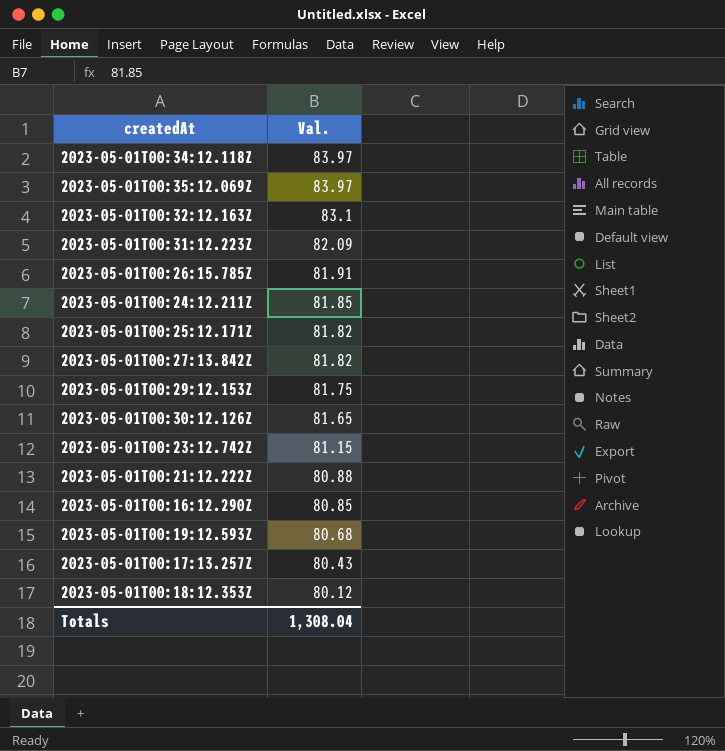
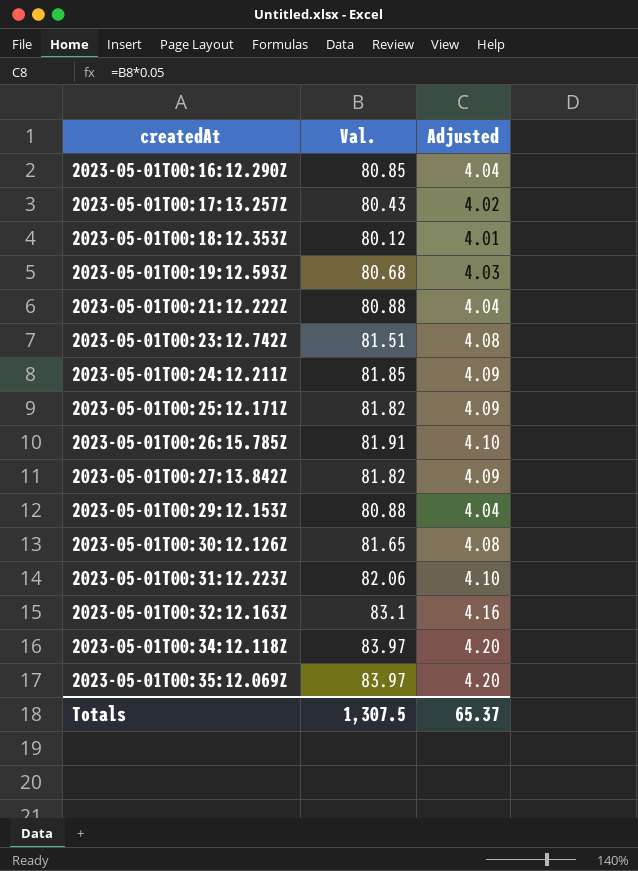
row order: Val. descending -> createdAt ascending
column Adjusted | formula: none -> [Val.] * 0.05
2023-05-01T00:23:12.742Z | Val.: 81.15 -> 81.51
2023-05-01T00:29:12.153Z | Val.: 81.75 -> 80.88
2023-05-01T00:31:12.223Z | Val.: 82.09 -> 82.06
Totals | Val.: 1,308.04 -> 1,307.5

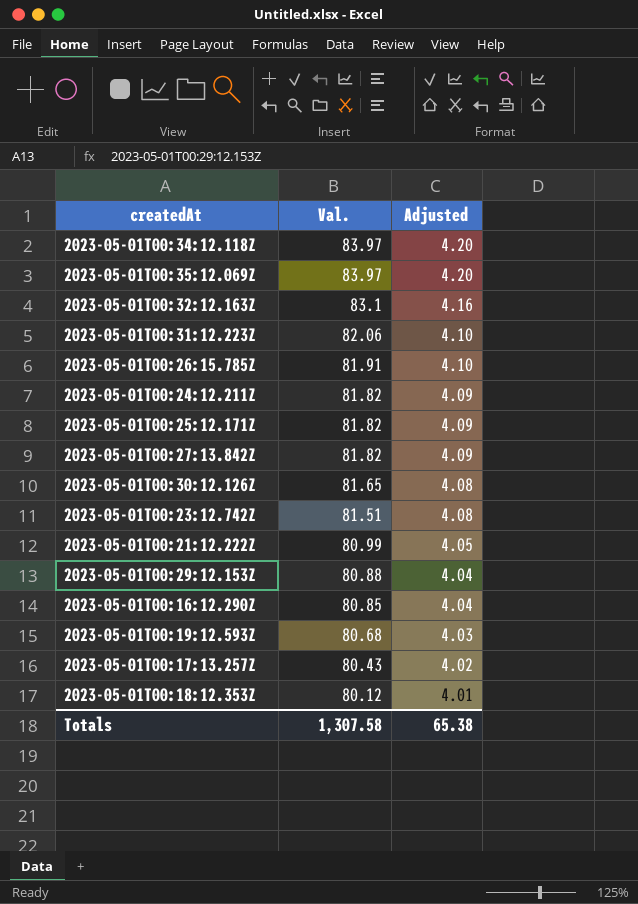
row order: createdAt ascending -> Val. descending
2023-05-01T00:24:12.211Z | Val.: 81.85 -> 81.82
2023-05-01T00:21:12.222Z | Val.: 80.88 -> 80.99
2023-05-01T00:21:12.222Z | Adjusted: 4.04 -> 4.05
Totals | Val.: 1,307.5 -> 1,307.58
Totals | Adjusted: 65.37 -> 65.38

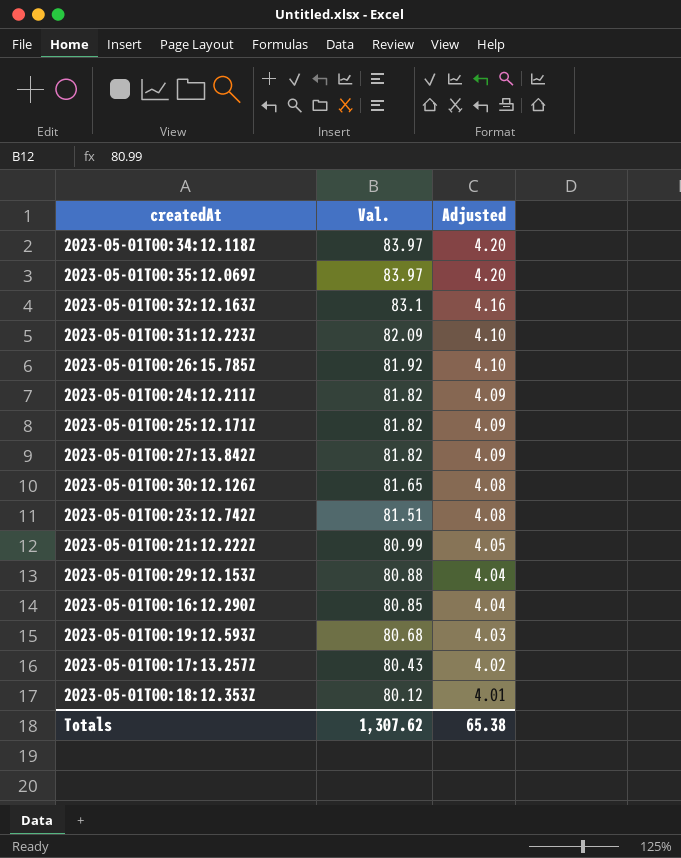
2023-05-01T00:31:12.223Z | Val.: 82.06 -> 82.09
2023-05-01T00:26:15.785Z | Val.: 81.91 -> 81.92
Totals | Val.: 1,307.58 -> 1,307.62

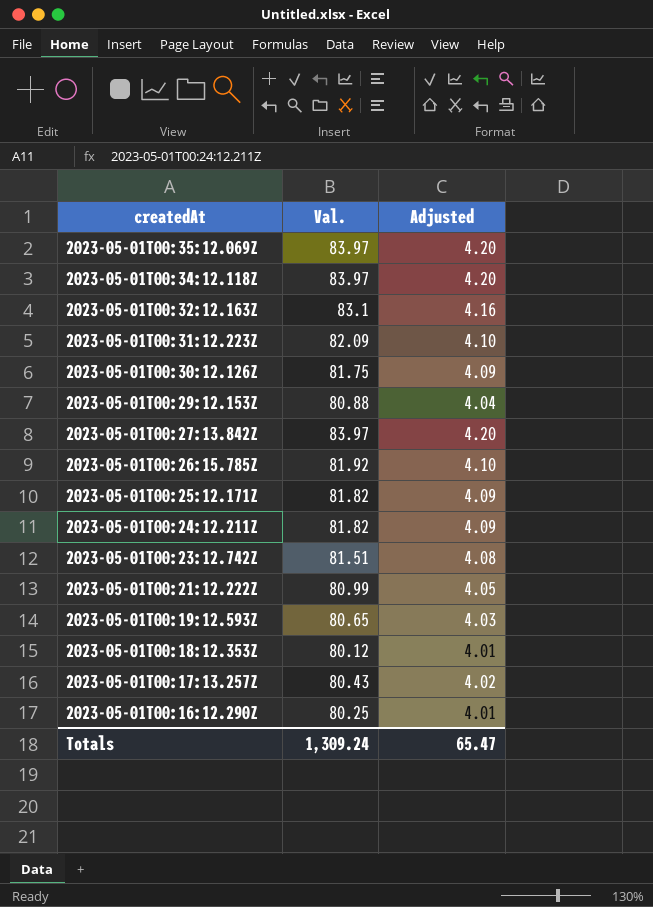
row order: Val. descending -> createdAt descending
2023-05-01T00:30:12.126Z | Val.: 81.65 -> 81.75
2023-05-01T00:30:12.126Z | Adjusted: 4.08 -> 4.09
2023-05-01T00:27:13.842Z | Val.: 81.82 -> 83.97
2023-05-01T00:27:13.842Z | Adjusted: 4.09 -> 4.20
2023-05-01T00:19:12.593Z | Val.: 80.68 -> 80.65
2023-05-01T00:16:12.290Z | Val.: 80.85 -> 80.25
2023-05-01T00:16:12.290Z | Adjusted: 4.04 -> 4.01
Totals | Val.: 1,307.62 -> 1,309.24
Totals | Adjusted: 65.38 -> 65.47

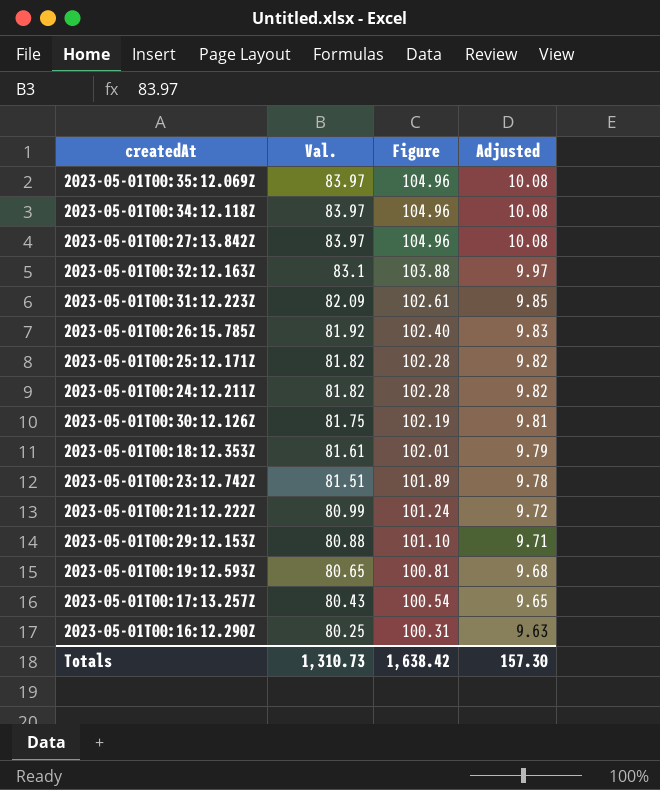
row order: createdAt descending -> Val. descending
column Figure | formula: none -> [Val.] * 1.25
column Adjusted | formula: [Val.] * 0.05 -> [Val.] * 0.12
2023-05-01T00:18:12.353Z | Val.: 80.12 -> 81.61
Totals | Val.: 1,309.24 -> 1,310.73
Totals | Adjusted: 65.47 -> 157.30

